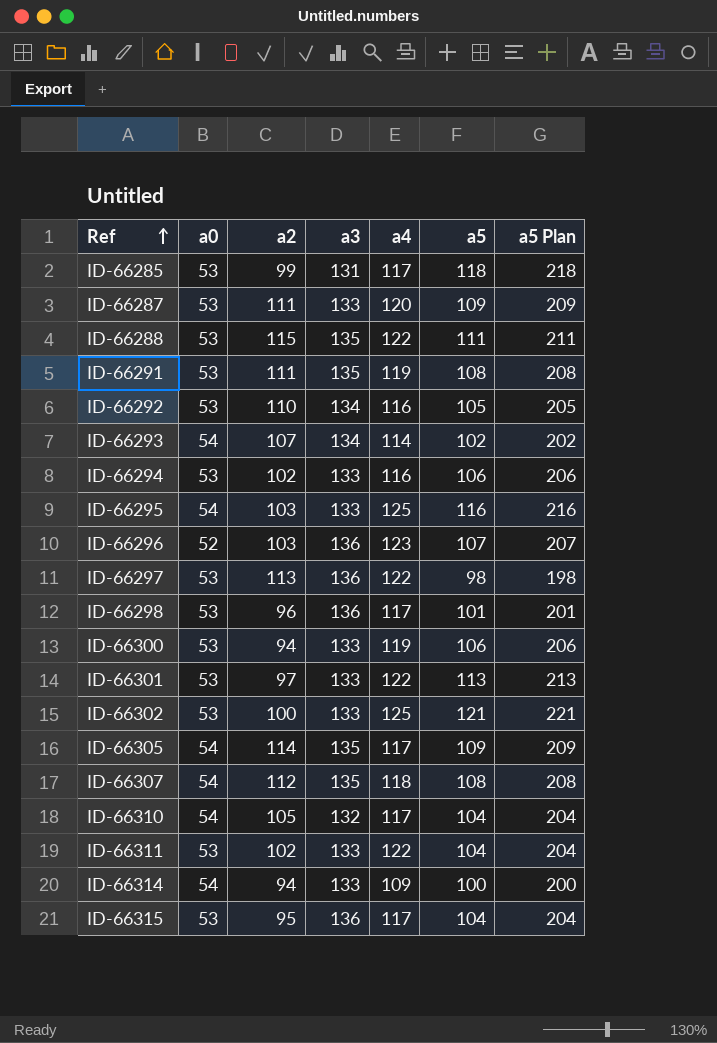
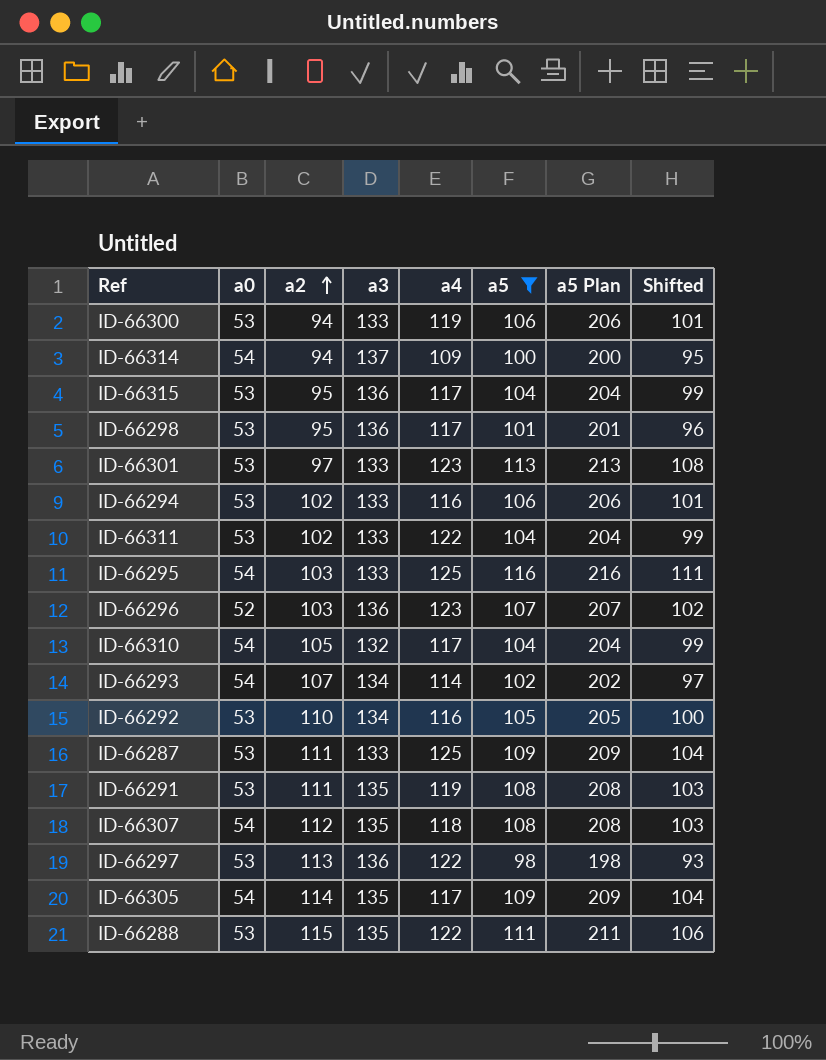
filter: none -> a5 <= 116
row order: Ref ascending -> a2 ascending
column Shifted | formula: none -> [a5] - 5
ID-66314 | a3: 133 -> 137
ID-66298 | a2: 96 -> 95
ID-66301 | a4: 122 -> 123
ID-66287 | a4: 120 -> 125

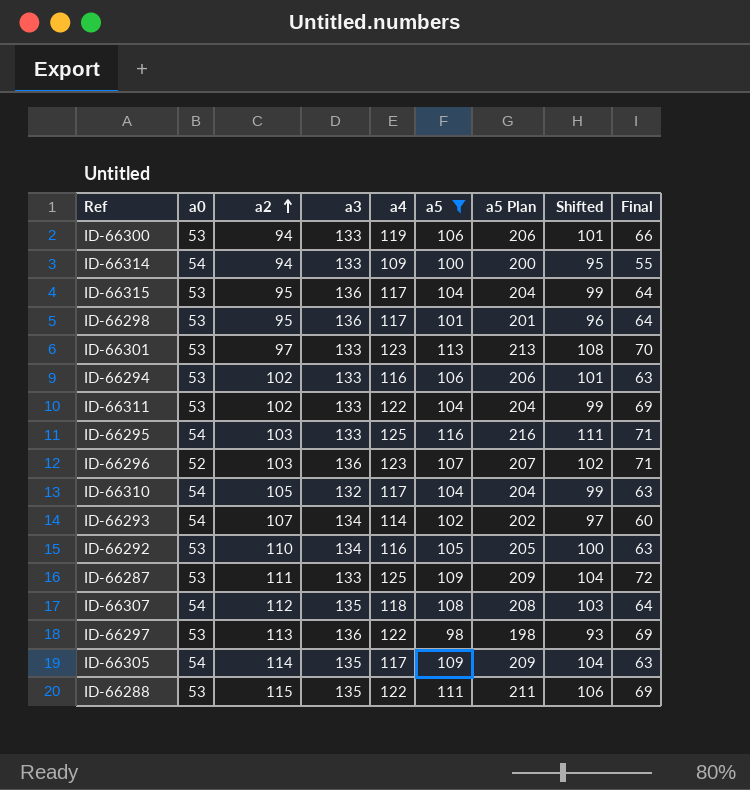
column Final | formula: none -> [a4] - [a0]
row ID-66291: 53 | 111 | 135 | 119 | 108 | 208 | 103 -> none
ID-66314 | a3: 137 -> 133

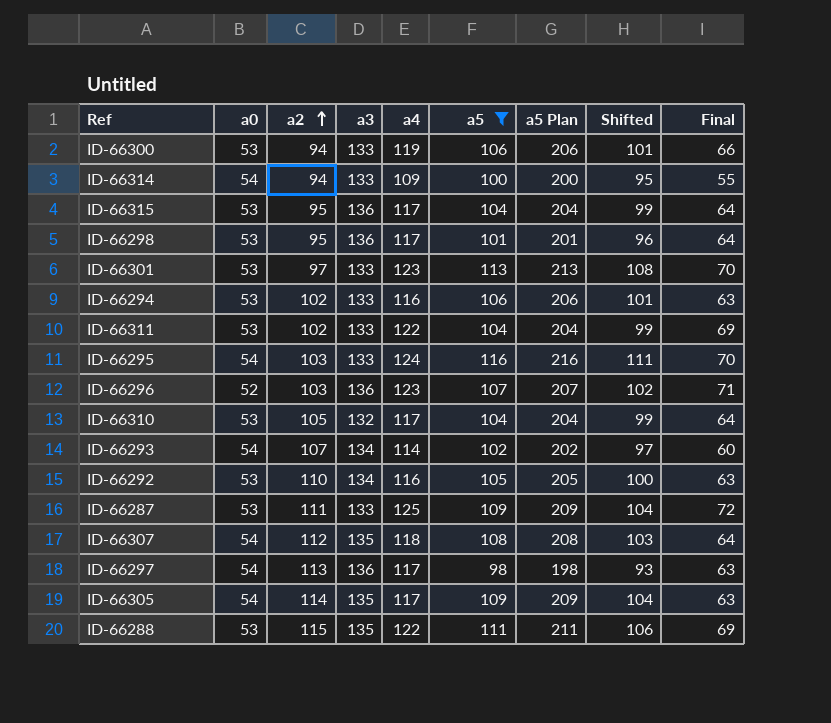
ID-66295 | a4: 125 -> 124
ID-66295 | Final: 71 -> 70
ID-66310 | a0: 54 -> 53
ID-66310 | Final: 63 -> 64
ID-66297 | a0: 53 -> 54
ID-66297 | a4: 122 -> 117
ID-66297 | Final: 69 -> 63

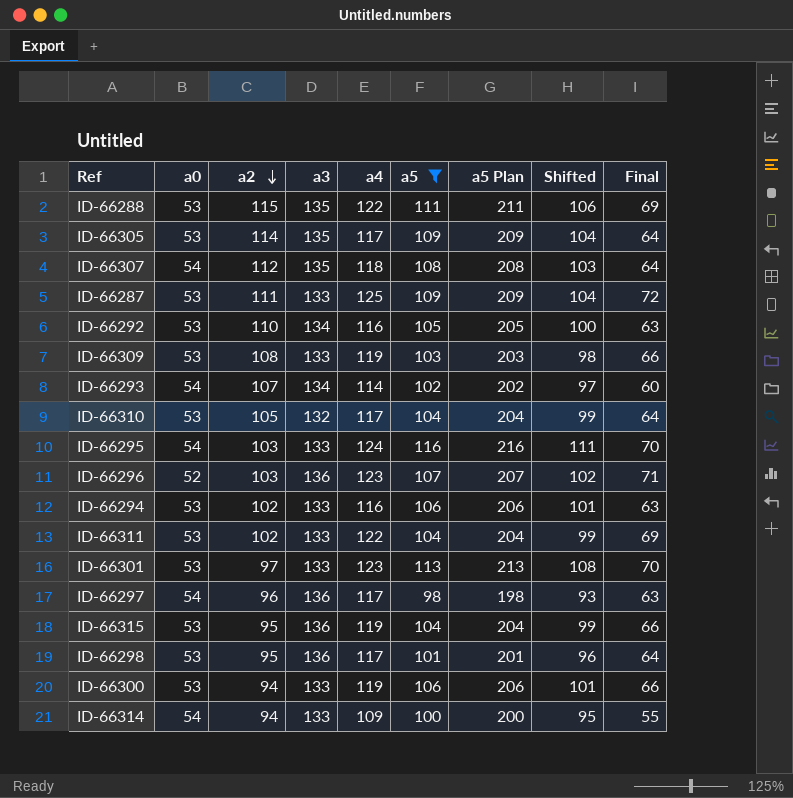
row order: a2 ascending -> a2 descending
ID-66305 | a0: 54 -> 53
ID-66305 | Final: 63 -> 64
row ID-66309: none -> 53 | 108 | 133 | 119 | 103 | 203 | 98 | 66
ID-66297 | a2: 113 -> 96
ID-66315 | a4: 117 -> 119
ID-66315 | Final: 64 -> 66

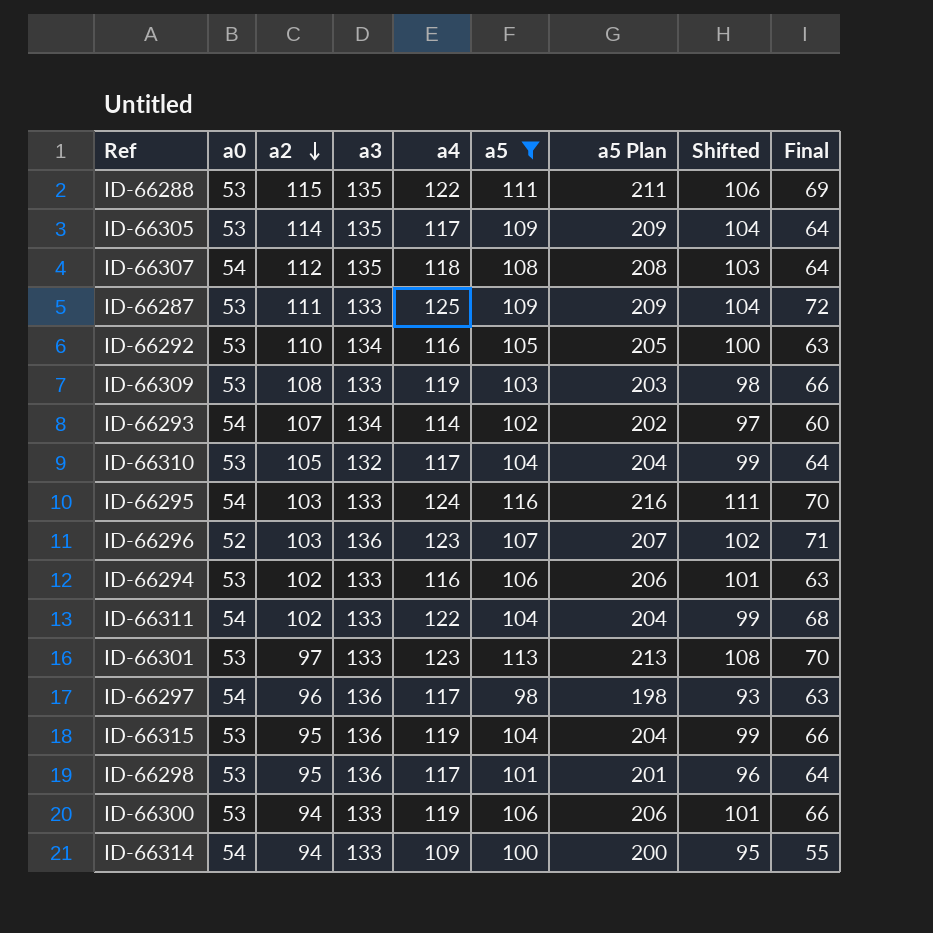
ID-66311 | a0: 53 -> 54
ID-66311 | Final: 69 -> 68

